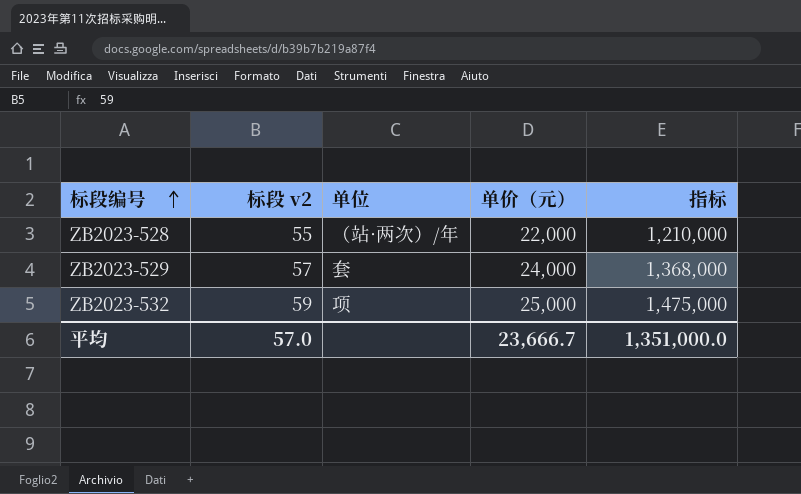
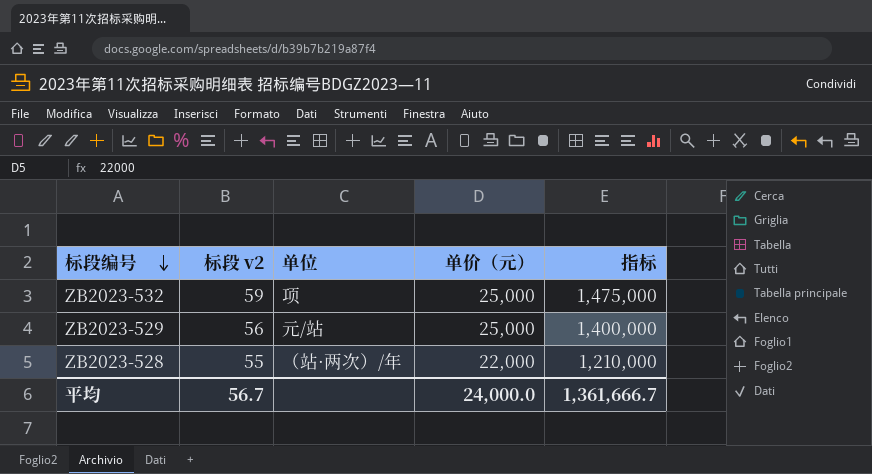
row order: 标段编号 ascending -> 标段编号 descending
ZB2023-529 | 标段 v2: 57 -> 56
ZB2023-529 | 单位: 套 -> 元/站
ZB2023-529 | 单价（元）: 24,000 -> 25,000
ZB2023-529 | 指标: 1,368,000 -> 1,400,000
平均 | 标段 v2: 57.0 -> 56.7
平均 | 单价（元）: 23,666.7 -> 24,000.0
平均 | 指标: 1,351,000.0 -> 1,361,666.7

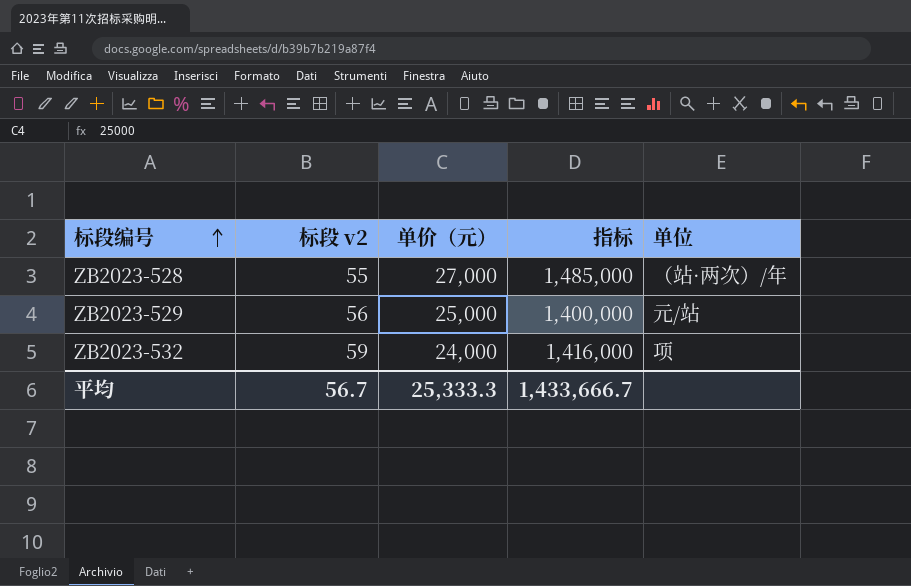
row order: 标段编号 descending -> 标段编号 ascending
column 单位 | position: 3 -> 5
ZB2023-528 | 单价（元）: 22,000 -> 27,000
ZB2023-528 | 指标: 1,210,000 -> 1,485,000
ZB2023-532 | 单价（元）: 25,000 -> 24,000
ZB2023-532 | 指标: 1,475,000 -> 1,416,000
平均 | 单价（元）: 24,000.0 -> 25,333.3
平均 | 指标: 1,361,666.7 -> 1,433,666.7

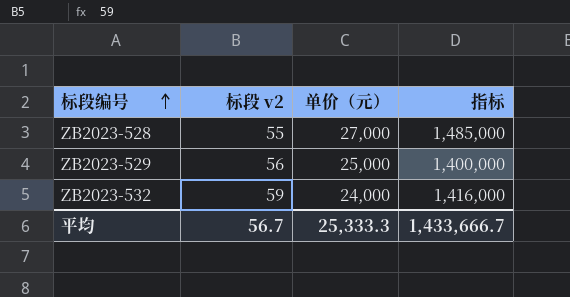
column 单位 | position: 5 -> none

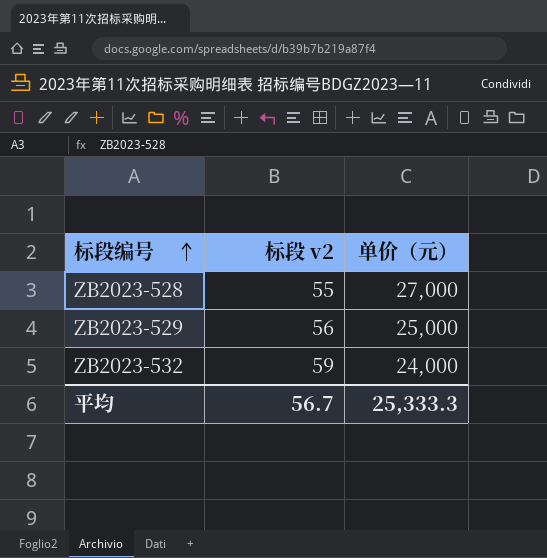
column 指标 | formula: [标段 v2] * [单价（元）] -> none

